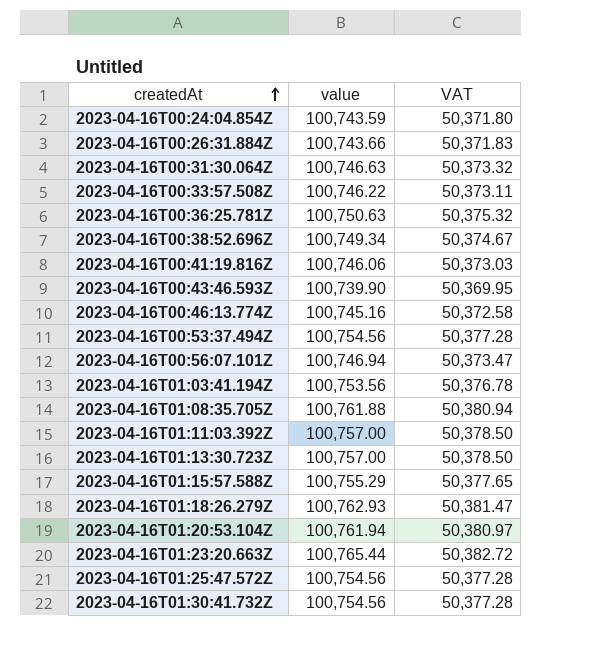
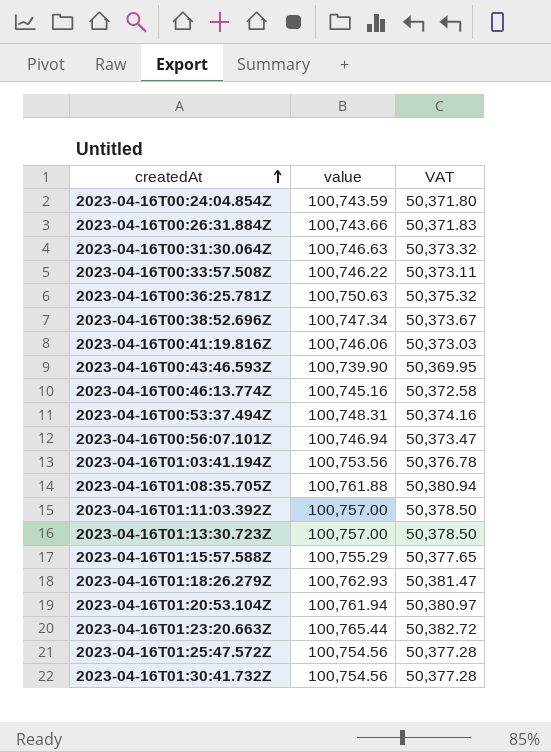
2023-04-16T00:38:52.696Z | value: 100,749.34 -> 100,747.34
2023-04-16T00:38:52.696Z | VAT: 50,374.67 -> 50,373.67
2023-04-16T00:53:37.494Z | value: 100,754.56 -> 100,748.31
2023-04-16T00:53:37.494Z | VAT: 50,377.28 -> 50,374.16

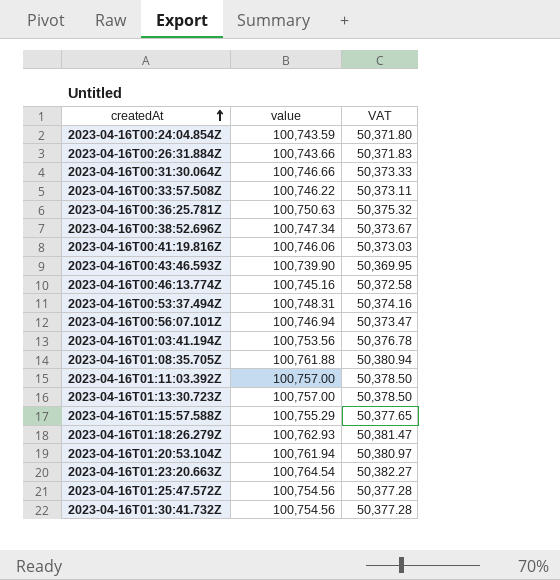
2023-04-16T00:31:30.064Z | value: 100,746.63 -> 100,746.66
2023-04-16T00:31:30.064Z | VAT: 50,373.32 -> 50,373.33
2023-04-16T01:23:20.663Z | value: 100,765.44 -> 100,764.54
2023-04-16T01:23:20.663Z | VAT: 50,382.72 -> 50,382.27

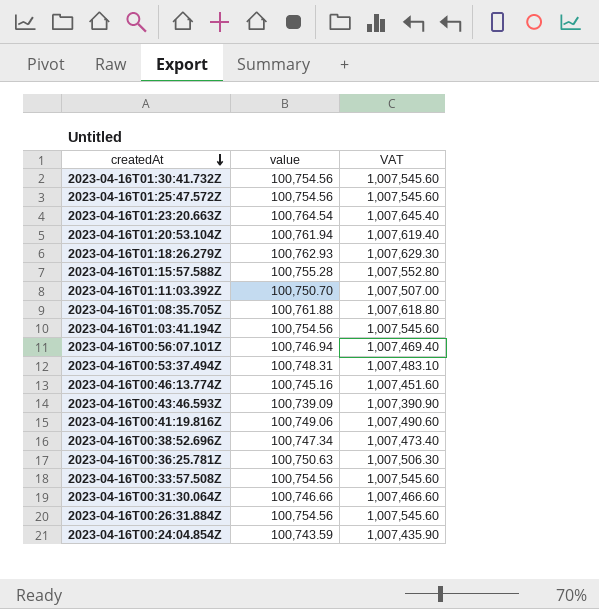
row order: createdAt ascending -> createdAt descending
column VAT | formula: [value] * 0.5 -> [value] * 10
row 2023-04-16T01:13:30.723Z: 100,757.00 | 50,378.50 -> none
2023-04-16T01:15:57.588Z | value: 100,755.29 -> 100,755.28
2023-04-16T01:11:03.392Z | value: 100,757.00 -> 100,750.70
2023-04-16T01:03:41.194Z | value: 100,753.56 -> 100,754.56
2023-04-16T00:43:46.593Z | value: 100,739.90 -> 100,739.09
2023-04-16T00:41:19.816Z | value: 100,746.06 -> 100,749.06
2023-04-16T00:33:57.508Z | value: 100,746.22 -> 100,754.56
2023-04-16T00:26:31.884Z | value: 100,743.66 -> 100,754.56

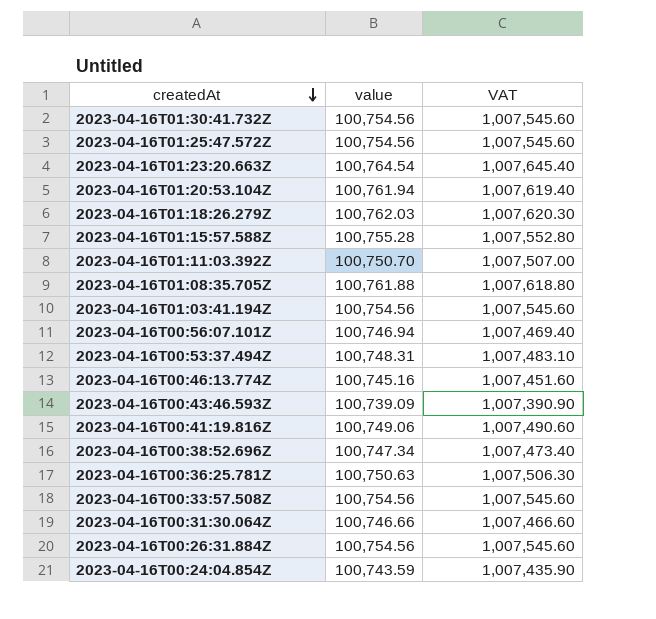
2023-04-16T01:18:26.279Z | value: 100,762.93 -> 100,762.03
2023-04-16T01:18:26.279Z | VAT: 1,007,629.30 -> 1,007,620.30

